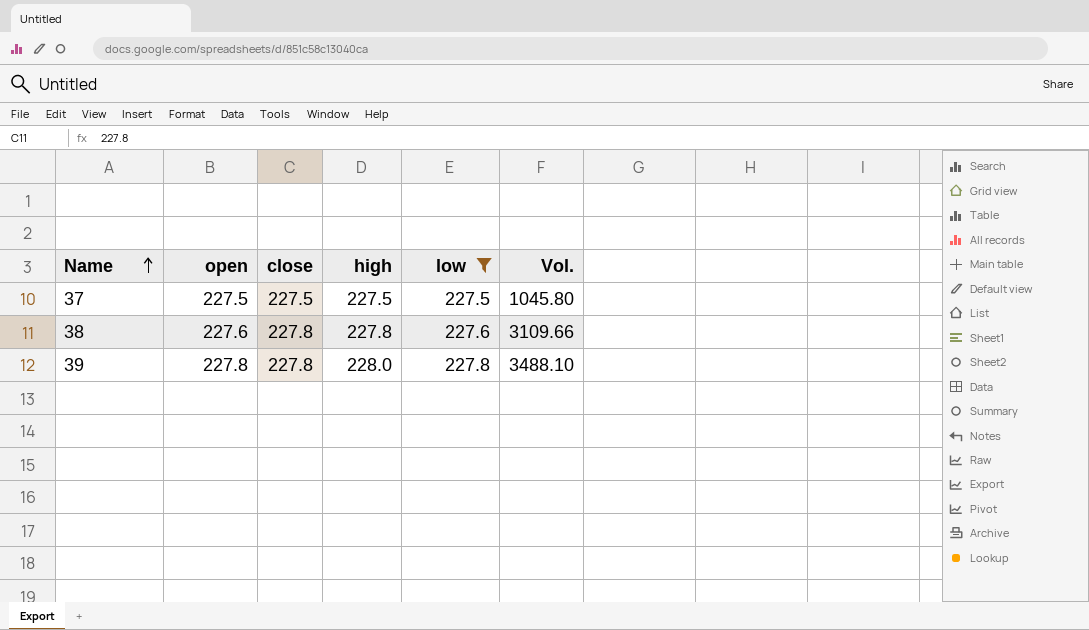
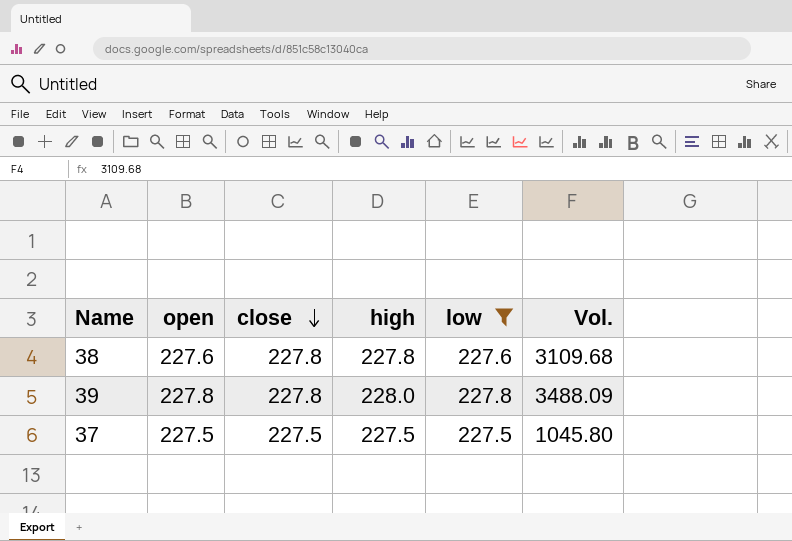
row order: Name ascending -> close descending
38 | Vol.: 3109.66 -> 3109.68
39 | Vol.: 3488.10 -> 3488.09

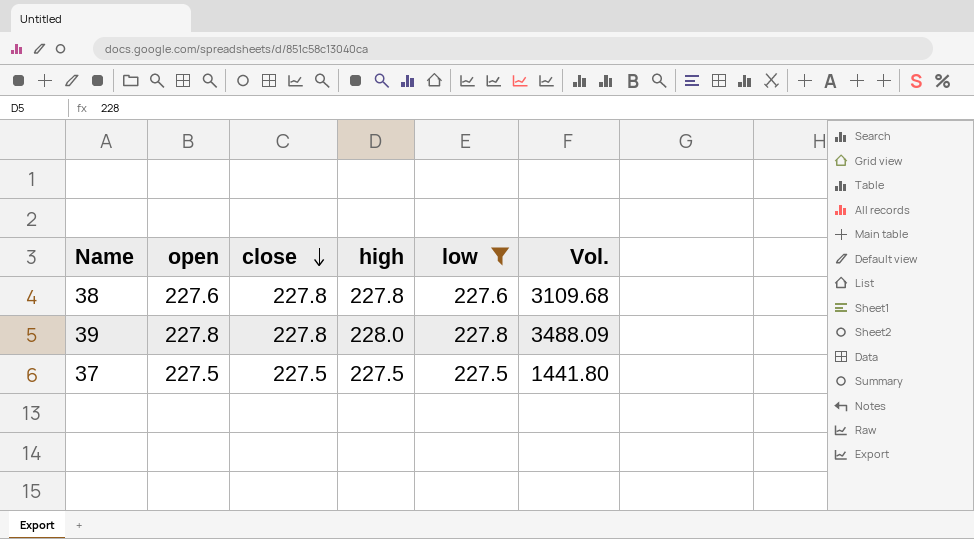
37 | Vol.: 1045.80 -> 1441.80

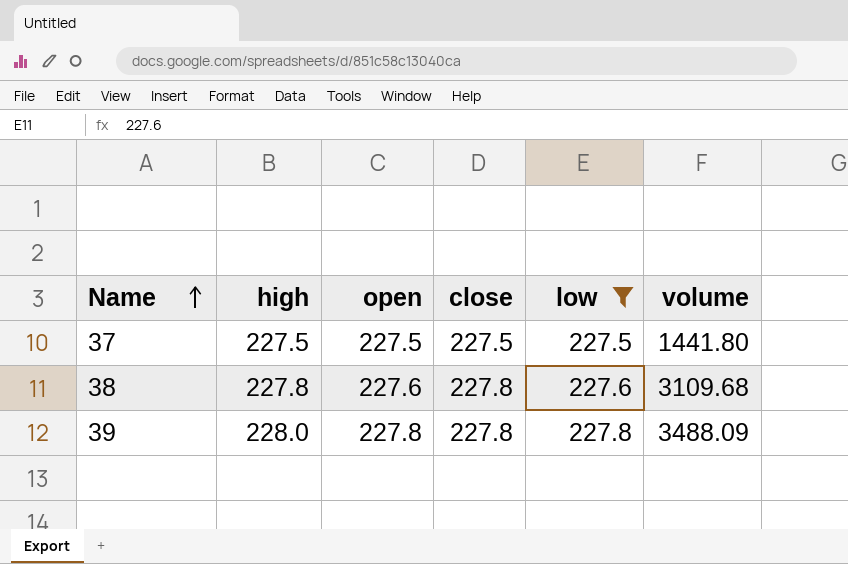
row order: close descending -> Name ascending
column high | position: 4 -> 2
column name: Vol. -> volume

